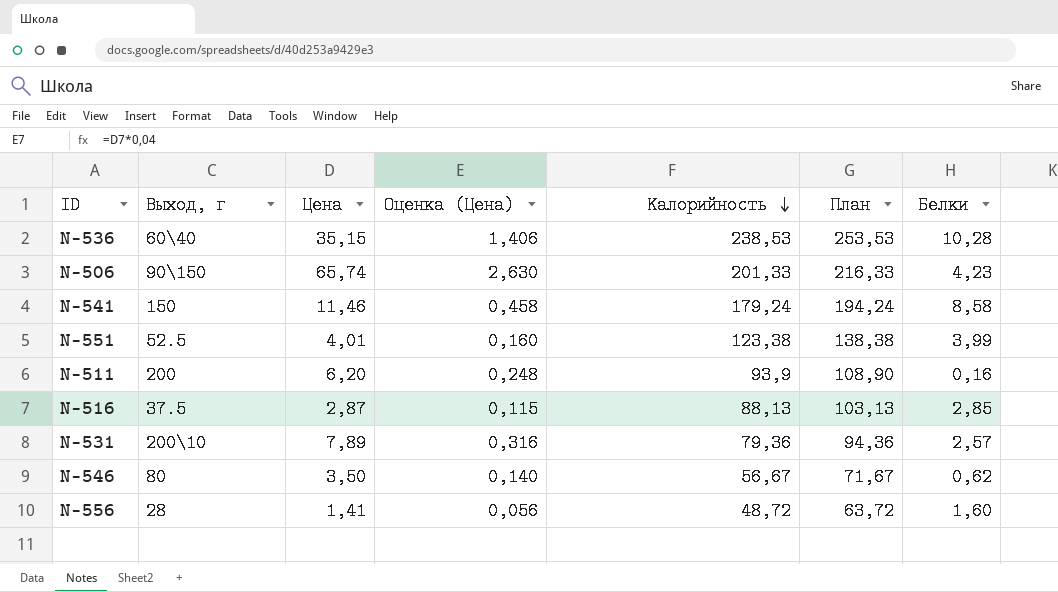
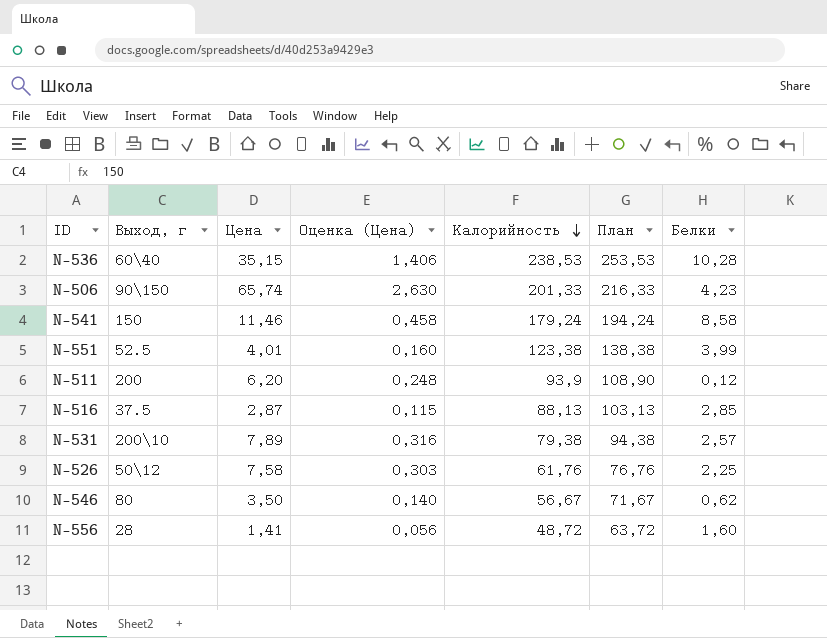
N-511 | Белки: 0,16 -> 0,12
N-531 | Калорийность: 79,36 -> 79,38
N-531 | План: 94,36 -> 94,38
row N-526: none -> 50\12 | 7,58 | 0,303 | 61,76 | 76,76 | 2,25

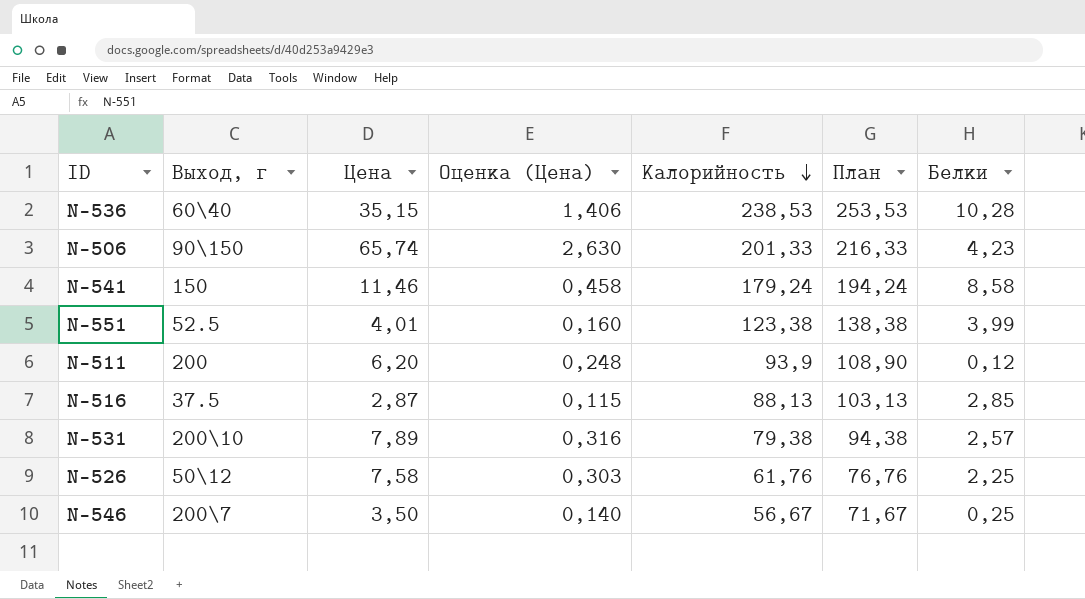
row N-556: 28 | 1,41 | 0,056 | 48,72 | 63,72 | 1,60 -> none
N-546 | Выход, г: 80 -> 200\7
N-546 | Белки: 0,62 -> 0,25

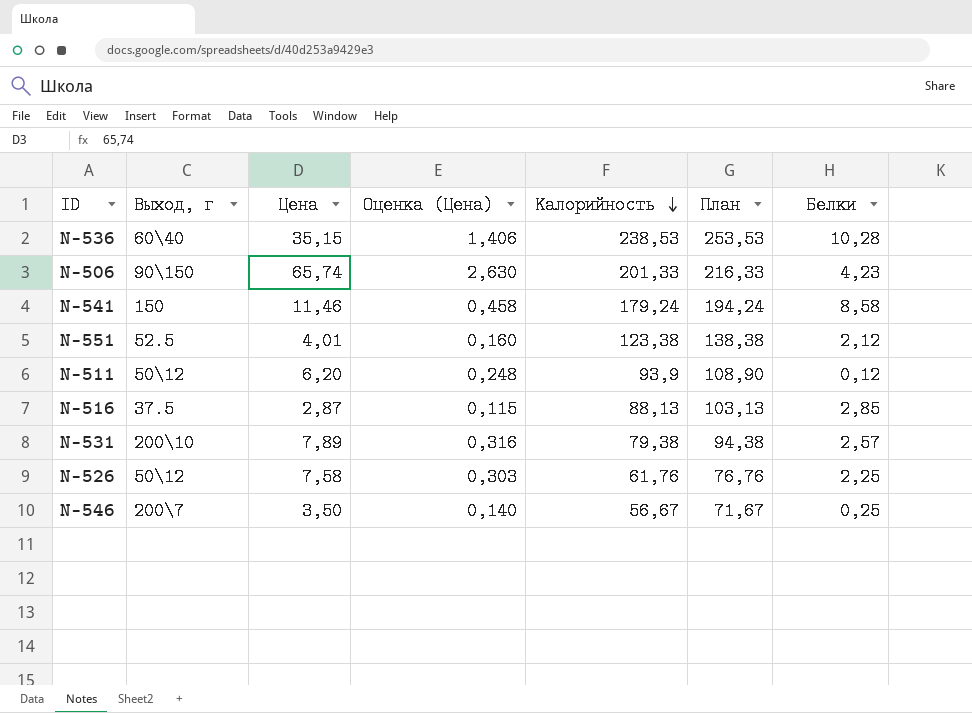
N-551 | Белки: 3,99 -> 2,12
N-511 | Выход, г: 200 -> 50\12

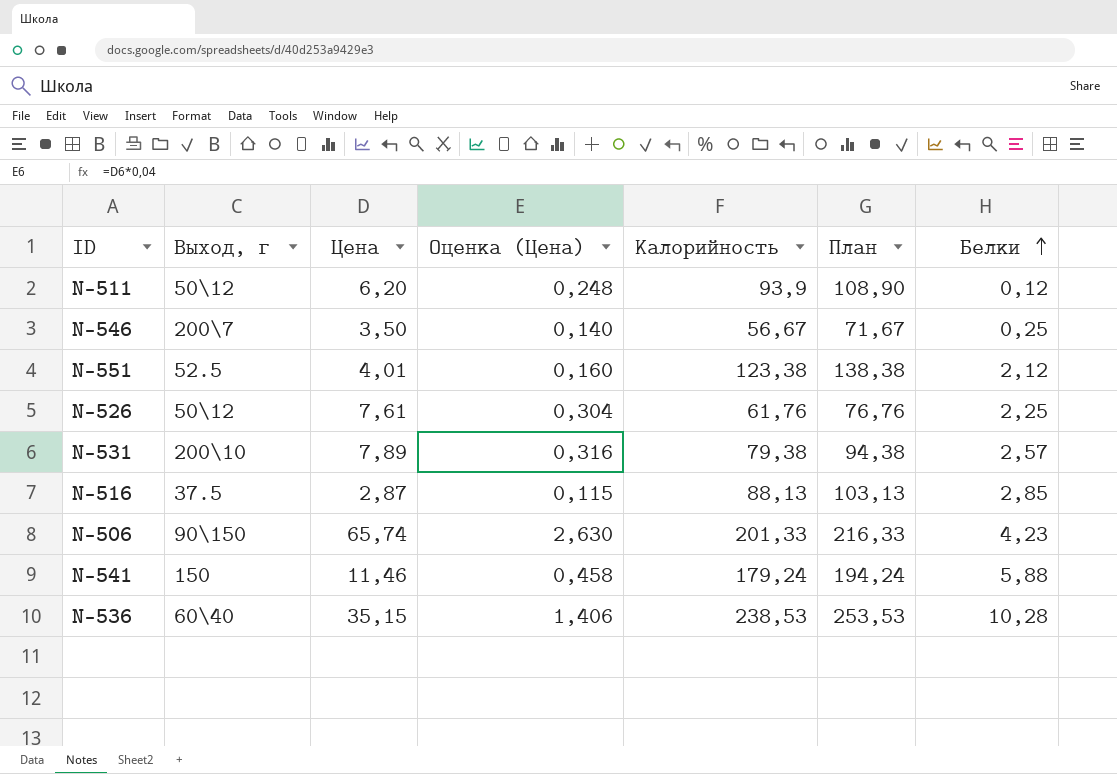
row order: Калорийность descending -> Белки ascending
N-526 | Цена: 7,58 -> 7,61
N-526 | Оценка (Цена): 0,303 -> 0,304
N-541 | Белки: 8,58 -> 5,88

